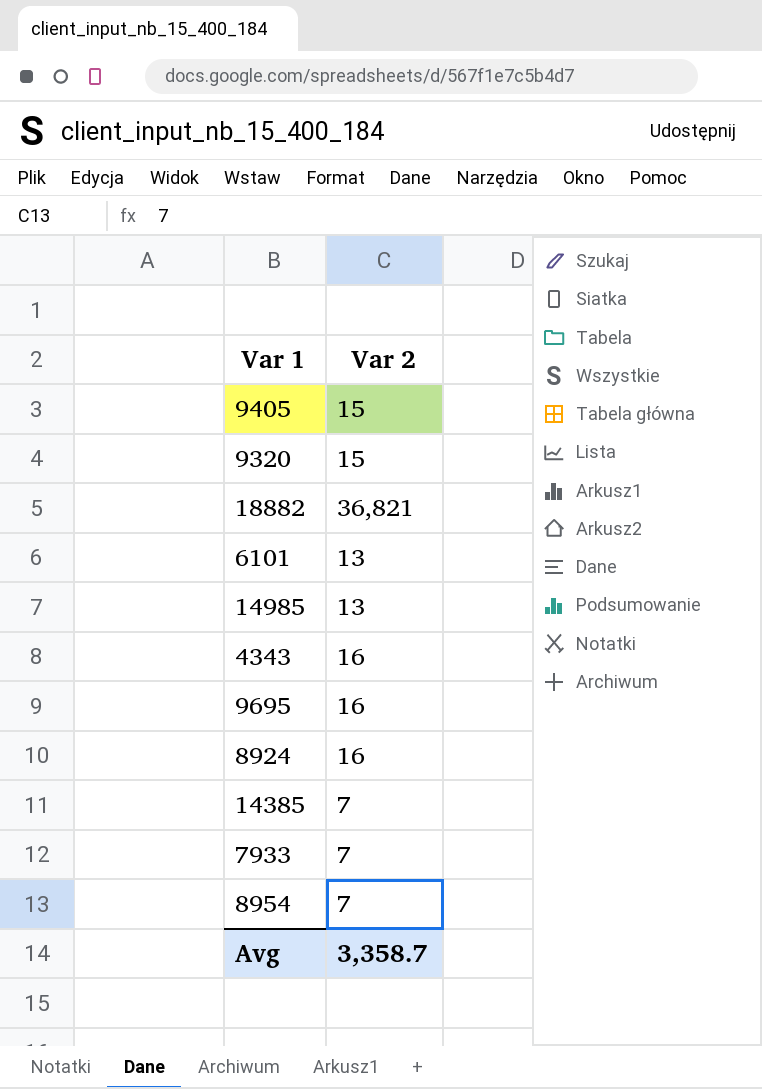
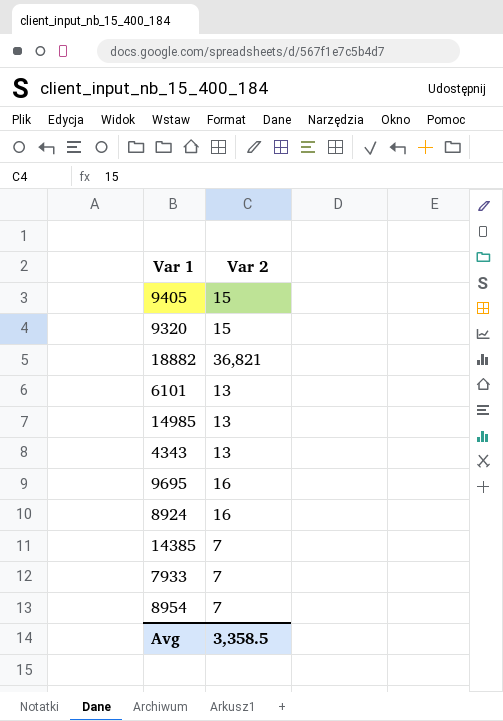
4343 | Var 2: 16 -> 13
Avg | Var 2: 3,358.7 -> 3,358.5

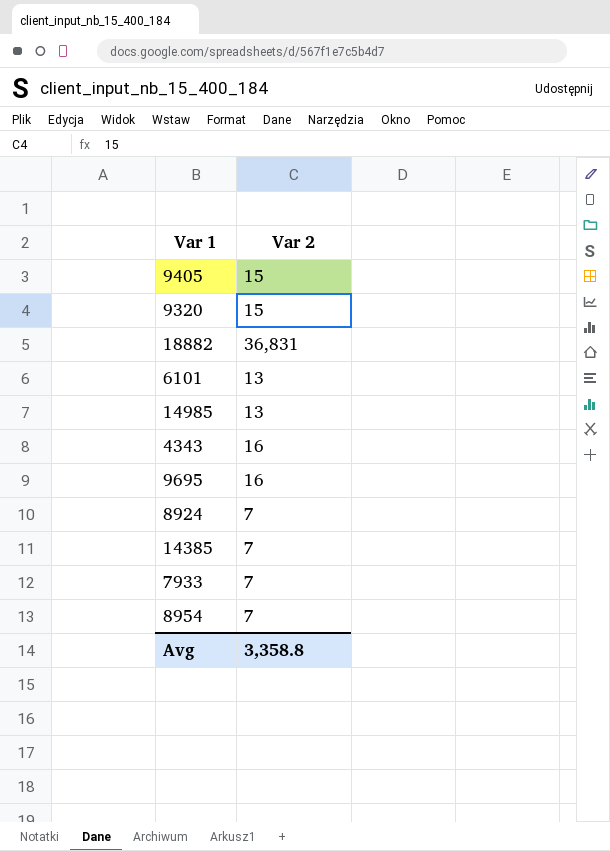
18882 | Var 2: 36,821 -> 36,831
4343 | Var 2: 13 -> 16
8924 | Var 2: 16 -> 7
Avg | Var 2: 3,358.5 -> 3,358.8

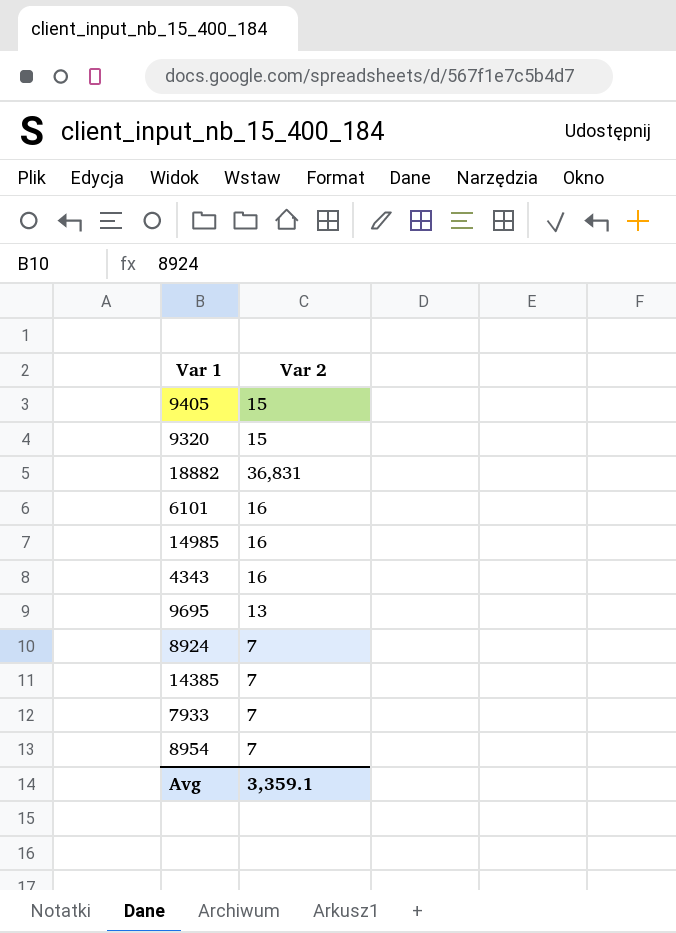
6101 | Var 2: 13 -> 16
14985 | Var 2: 13 -> 16
9695 | Var 2: 16 -> 13
Avg | Var 2: 3,358.8 -> 3,359.1

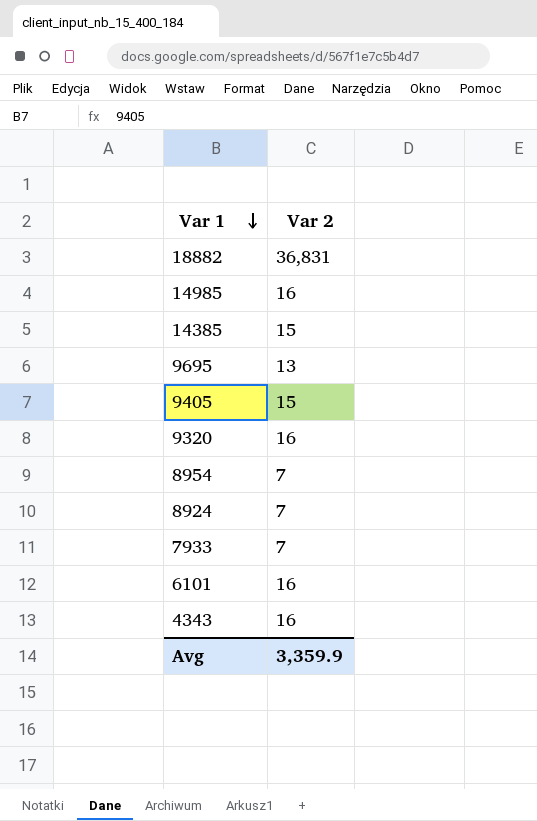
row order: none -> Var 1 descending
14385 | Var 2: 7 -> 15
9320 | Var 2: 15 -> 16
Avg | Var 2: 3,359.1 -> 3,359.9

